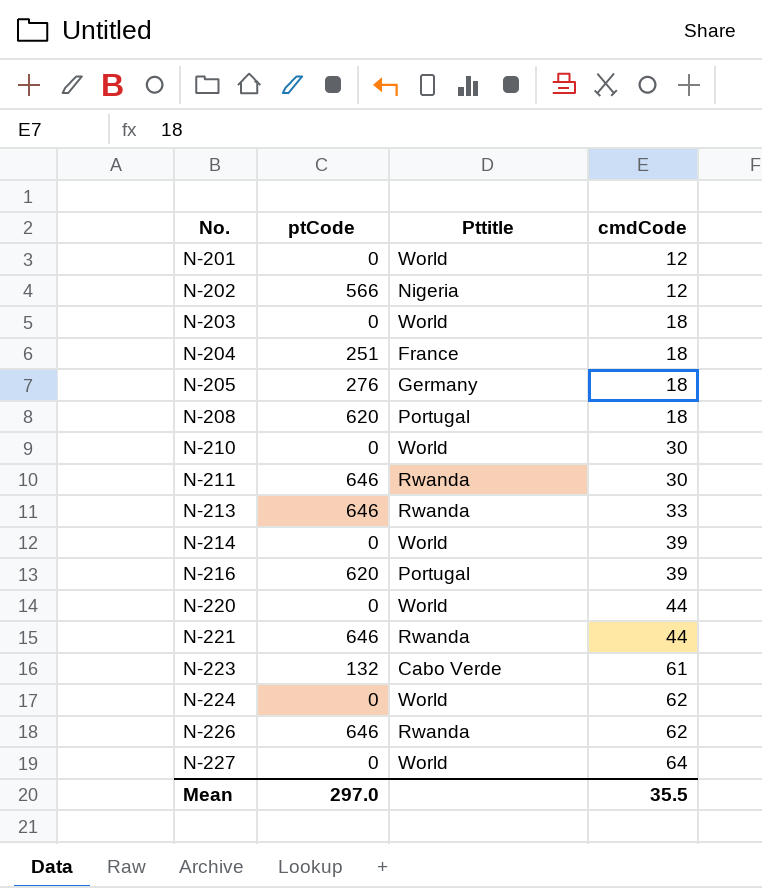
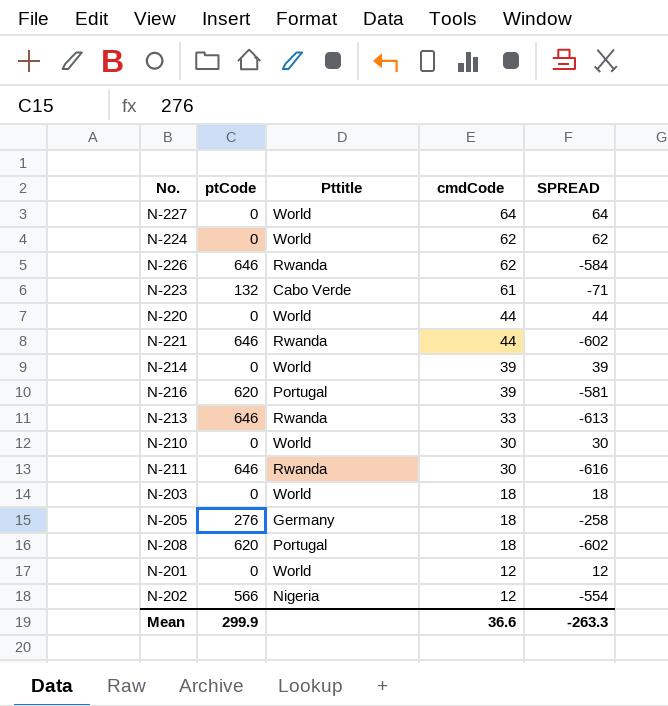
row order: No. ascending -> cmdCode descending
column SPREAD | formula: none -> [cmdCode] - [ptCode]
row N-204: 251 | France | 18 -> none
Mean | ptCode: 297.0 -> 299.9
Mean | cmdCode: 35.5 -> 36.6

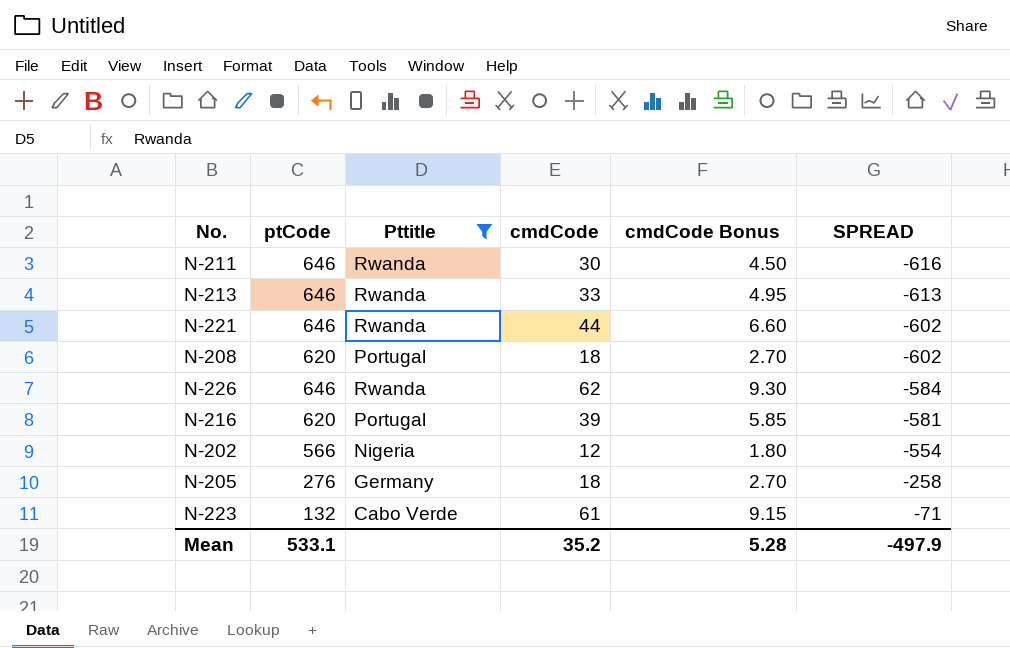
filter: none -> Pttitle != World
row order: cmdCode descending -> SPREAD ascending
column cmdCode Bonus | formula: none -> [cmdCode] * 0.15
Mean | ptCode: 299.9 -> 533.1
Mean | cmdCode: 36.6 -> 35.2
Mean | SPREAD: -263.3 -> -497.9

